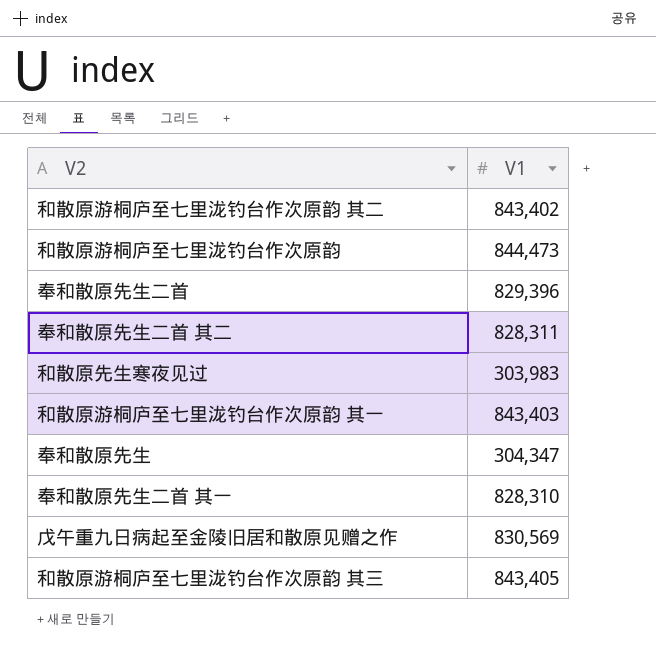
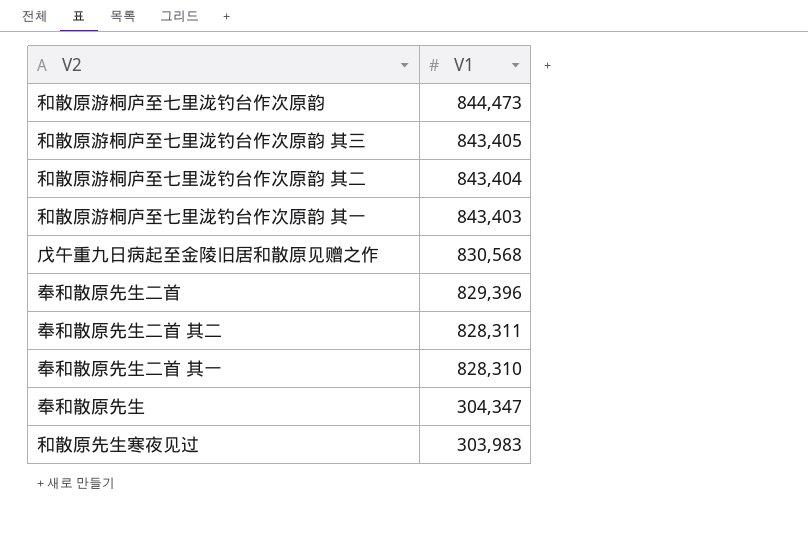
row order: none -> V1 descending
和散原游桐庐至七里泷钓台作次原韵 其二 | V1: 843,402 -> 843,404
戊午重九日病起至金陵旧居和散原见赠之作 | V1: 830,569 -> 830,568

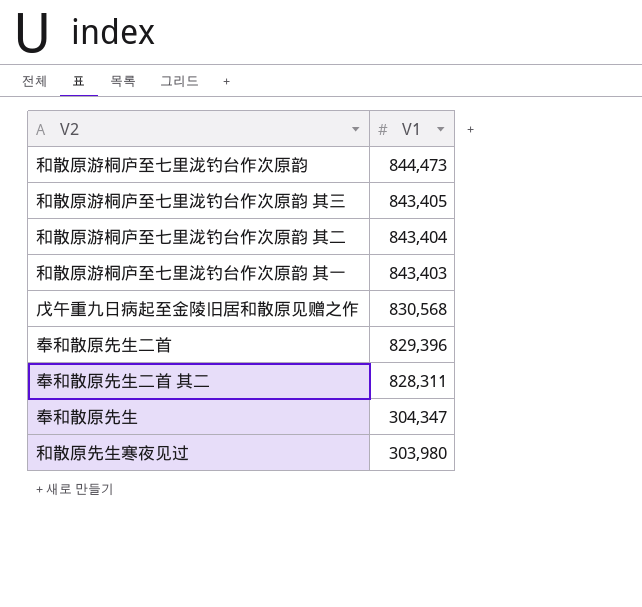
row 奉和散原先生二首 其一: 828,310 -> none
和散原先生寒夜见过 | V1: 303,983 -> 303,980

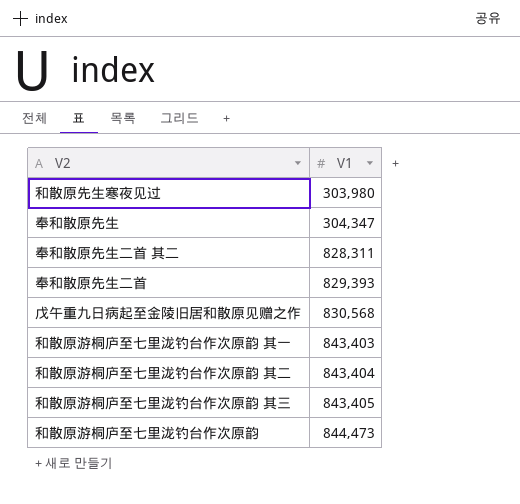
row order: V1 descending -> V1 ascending
奉和散原先生二首 | V1: 829,396 -> 829,393

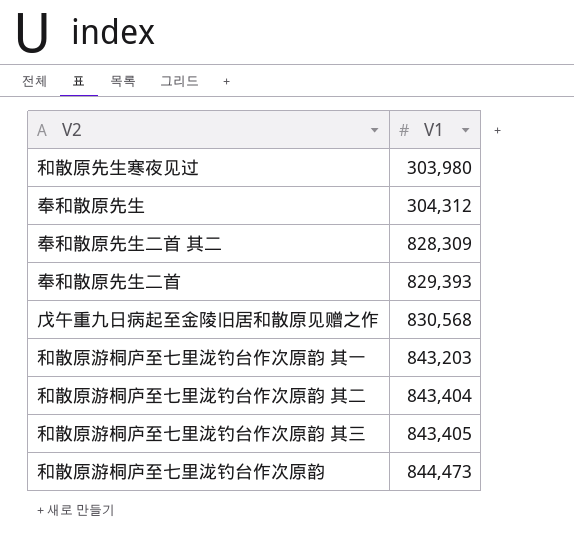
奉和散原先生 | V1: 304,347 -> 304,312
奉和散原先生二首 其二 | V1: 828,311 -> 828,309
和散原游桐庐至七里泷钓台作次原韵 其一 | V1: 843,403 -> 843,203

